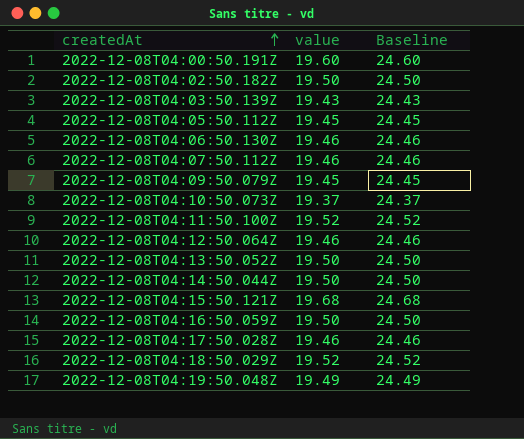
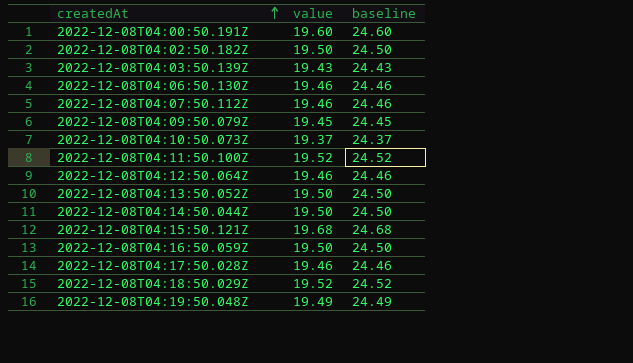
column name: Baseline -> baseline
row 2022-12-08T04:05:50.112Z: 19.45 | 24.45 -> none

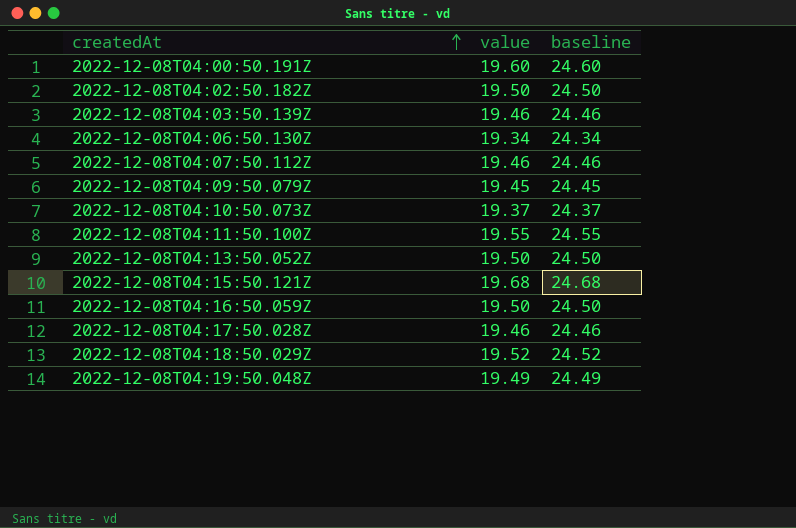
row 2022-12-08T04:12:50.064Z: 19.46 | 24.46 -> none
row 2022-12-08T04:14:50.044Z: 19.50 | 24.50 -> none
2022-12-08T04:03:50.139Z | value: 19.43 -> 19.46
2022-12-08T04:03:50.139Z | baseline: 24.43 -> 24.46
2022-12-08T04:06:50.130Z | value: 19.46 -> 19.34
2022-12-08T04:06:50.130Z | baseline: 24.46 -> 24.34
2022-12-08T04:11:50.100Z | value: 19.52 -> 19.55
2022-12-08T04:11:50.100Z | baseline: 24.52 -> 24.55

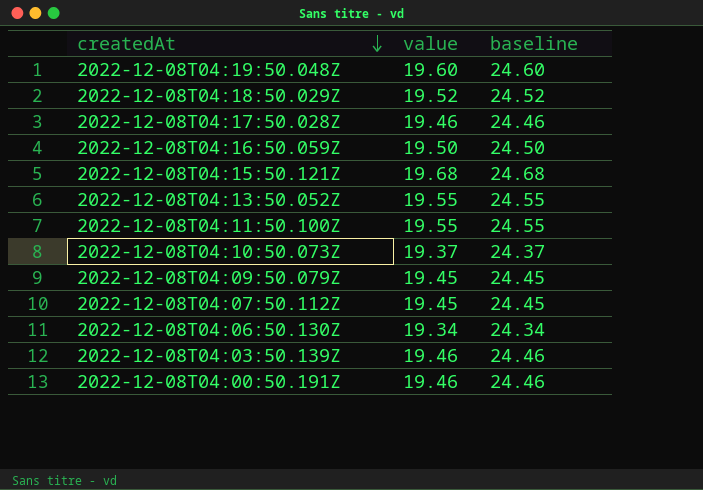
row order: createdAt ascending -> createdAt descending
row 2022-12-08T04:02:50.182Z: 19.50 | 24.50 -> none
2022-12-08T04:19:50.048Z | value: 19.49 -> 19.60
2022-12-08T04:19:50.048Z | baseline: 24.49 -> 24.60
2022-12-08T04:13:50.052Z | value: 19.50 -> 19.55
2022-12-08T04:13:50.052Z | baseline: 24.50 -> 24.55
2022-12-08T04:07:50.112Z | value: 19.46 -> 19.45
2022-12-08T04:07:50.112Z | baseline: 24.46 -> 24.45
2022-12-08T04:00:50.191Z | value: 19.60 -> 19.46
2022-12-08T04:00:50.191Z | baseline: 24.60 -> 24.46

